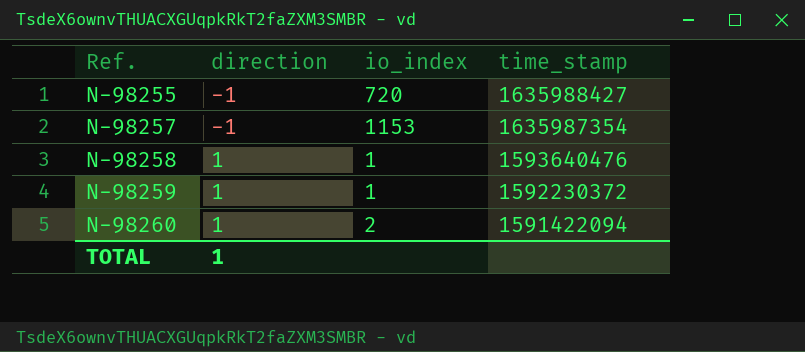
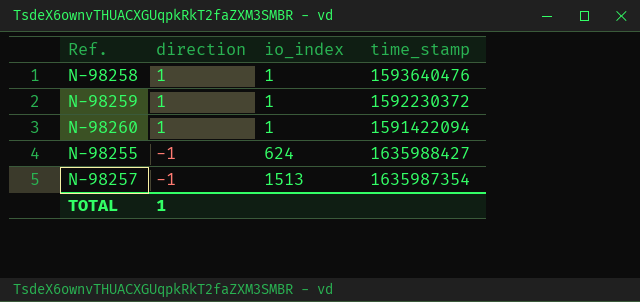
row order: Ref. ascending -> direction descending
N-98260 | io_index: 2 -> 1
N-98255 | io_index: 720 -> 624
N-98257 | io_index: 1153 -> 1513

